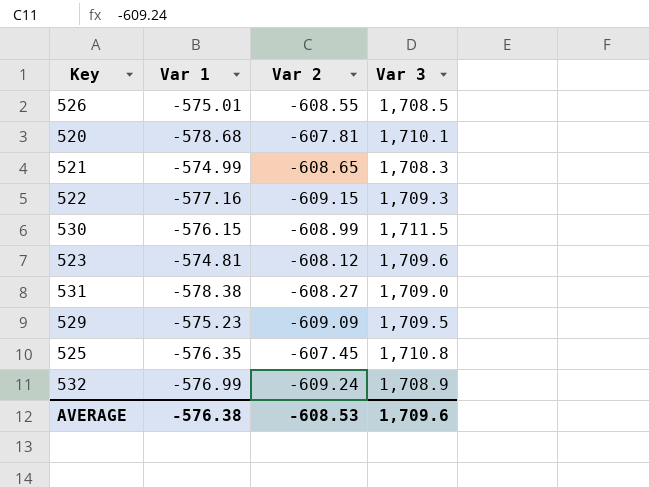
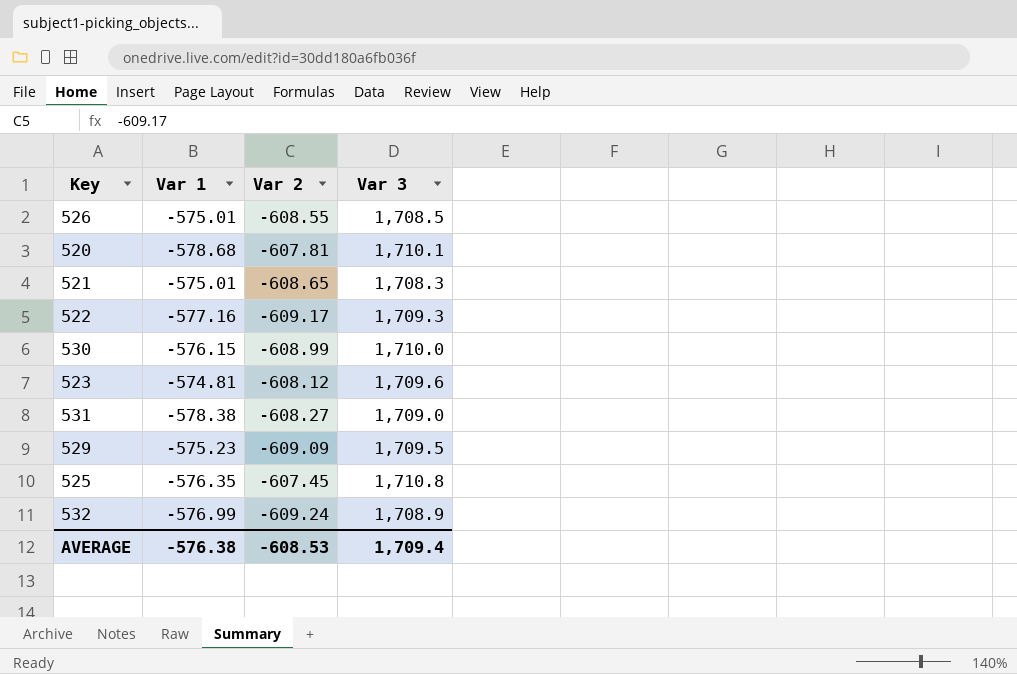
521 | Var 1: -574.99 -> -575.01
522 | Var 2: -609.15 -> -609.17
530 | Var 3: 1,711.5 -> 1,710.0
AVERAGE | Var 3: 1,709.6 -> 1,709.4

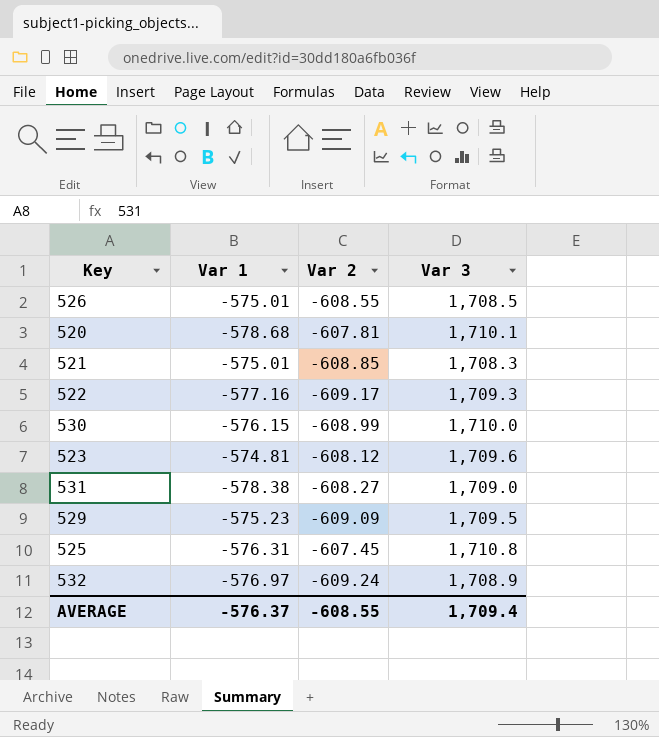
521 | Var 2: -608.65 -> -608.85
525 | Var 1: -576.35 -> -576.31
532 | Var 1: -576.99 -> -576.97
AVERAGE | Var 1: -576.38 -> -576.37
AVERAGE | Var 2: -608.53 -> -608.55

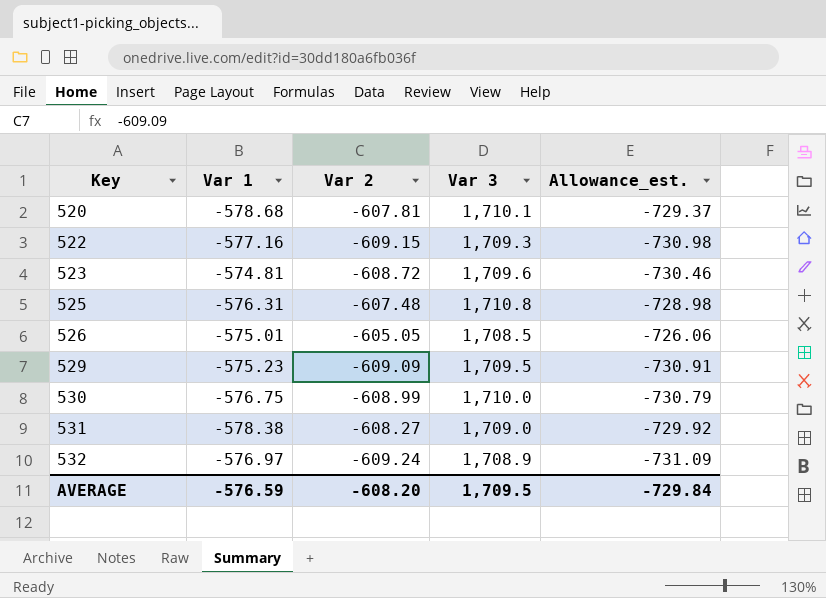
row order: none -> Key ascending
column Allowance_est. | formula: none -> [Var 2] * 1.2
row 521: -575.01 | -608.85 | 1,708.3 -> none
522 | Var 2: -609.17 -> -609.15
523 | Var 2: -608.12 -> -608.72
525 | Var 2: -607.45 -> -607.48
526 | Var 2: -608.55 -> -605.05
530 | Var 1: -576.15 -> -576.75
AVERAGE | Var 1: -576.37 -> -576.59
AVERAGE | Var 2: -608.55 -> -608.20
AVERAGE | Var 3: 1,709.4 -> 1,709.5

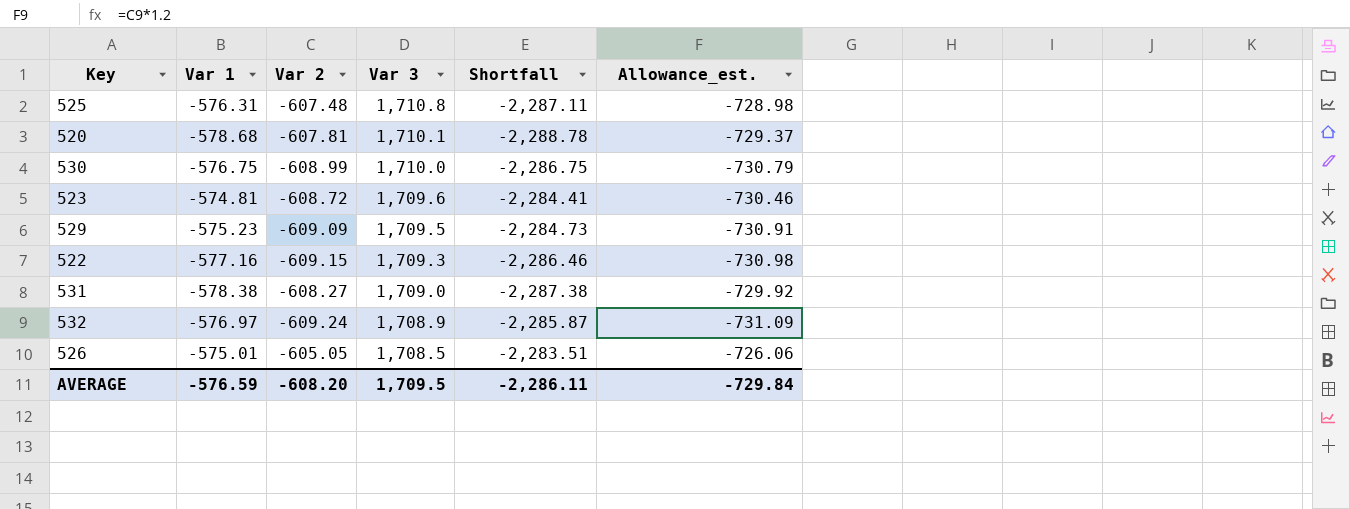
row order: Key ascending -> Var 3 descending
column Shortfall | formula: none -> [Var 1] - [Var 3]

